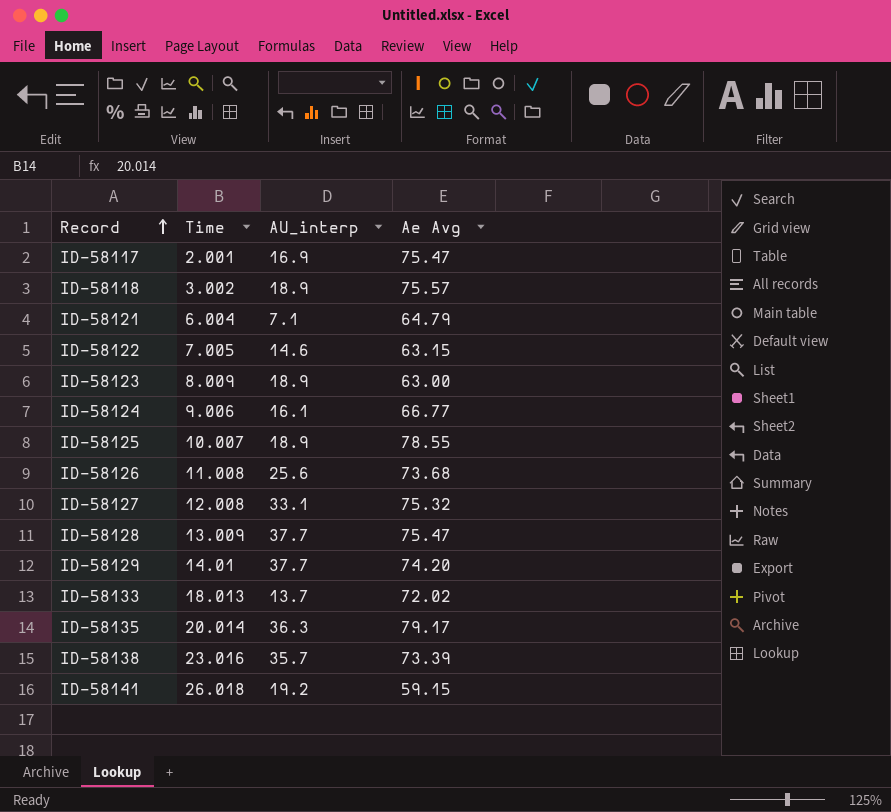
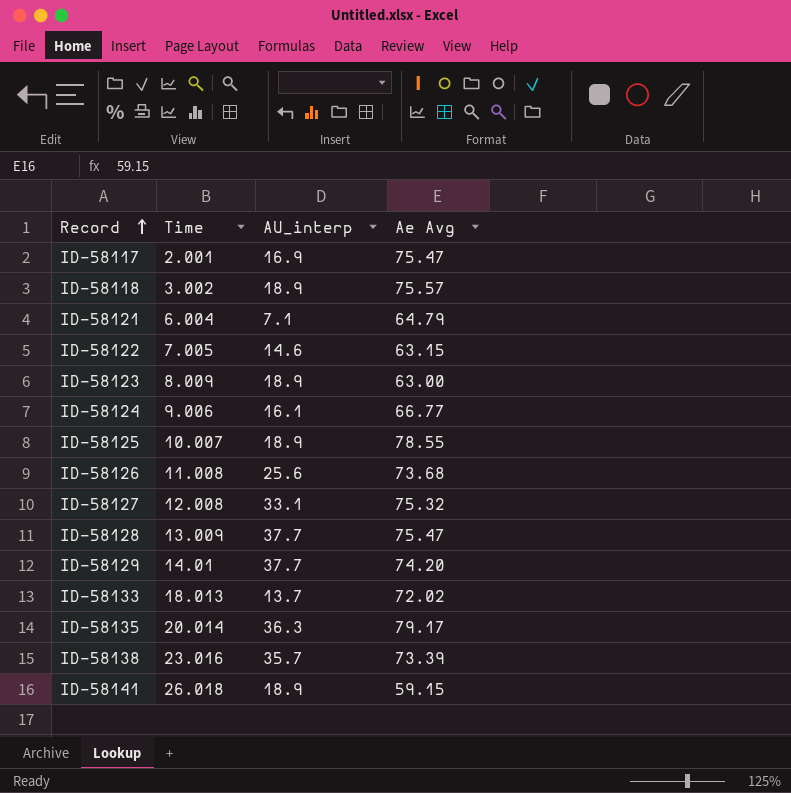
ID-58141 | AU_interp: 19.2 -> 18.9

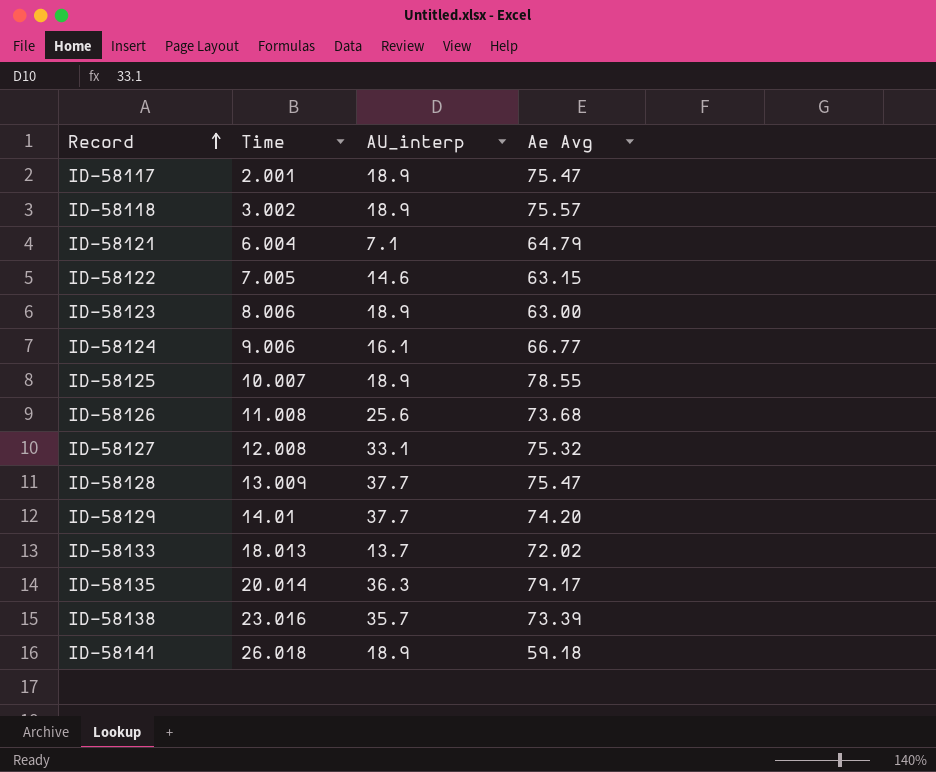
ID-58117 | AU_interp: 16.9 -> 18.9
ID-58123 | Time: 8.009 -> 8.006
ID-58141 | Ae Avg: 59.15 -> 59.18

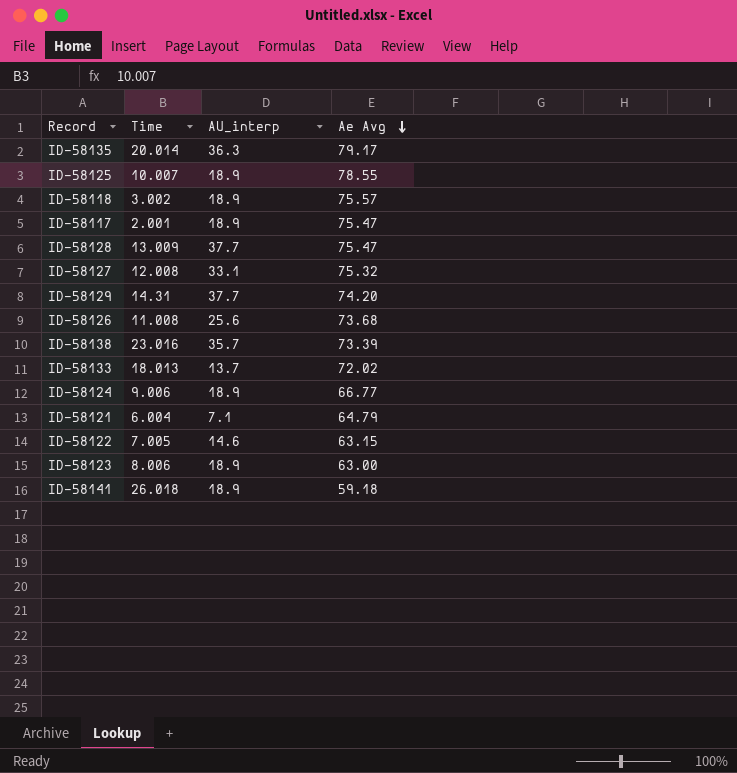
row order: Record ascending -> Ae Avg descending
ID-58129 | Time: 14.01 -> 14.31
ID-58124 | AU_interp: 16.1 -> 18.9

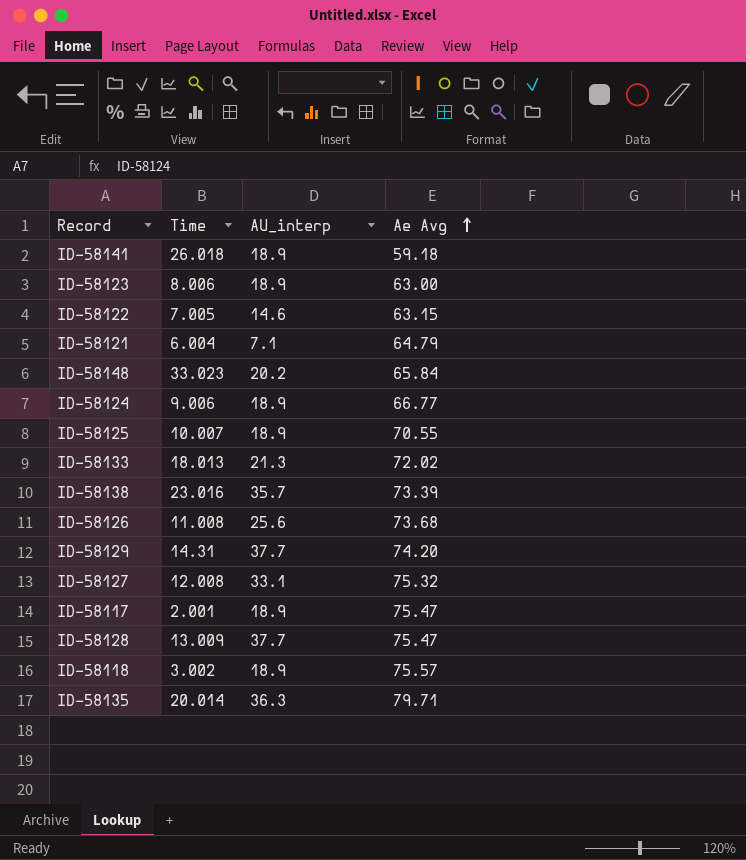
row order: Ae Avg descending -> Ae Avg ascending
row ID-58148: none -> 33.023 | 20.2 | 65.84
ID-58125 | Ae Avg: 78.55 -> 70.55
ID-58133 | AU_interp: 13.7 -> 21.3
ID-58135 | Ae Avg: 79.17 -> 79.71

